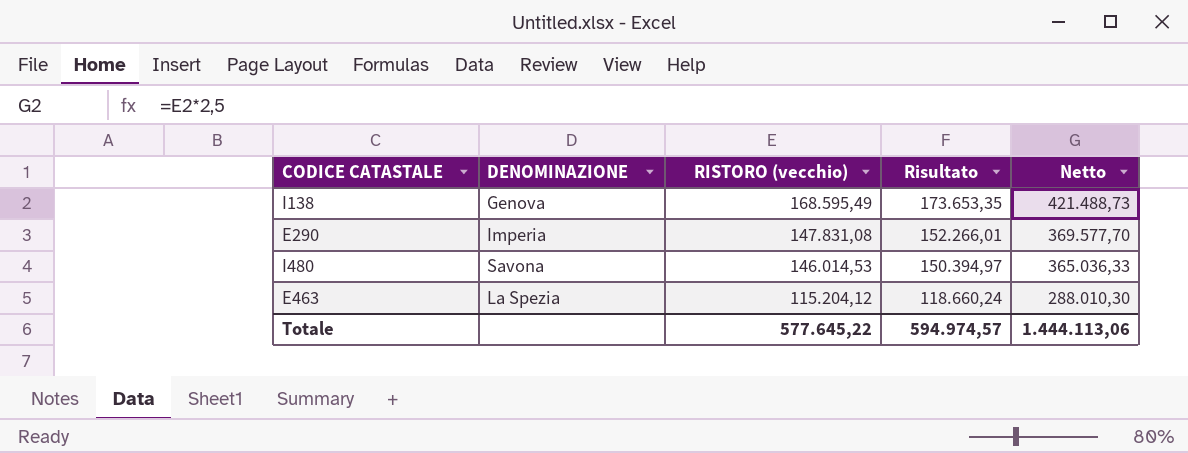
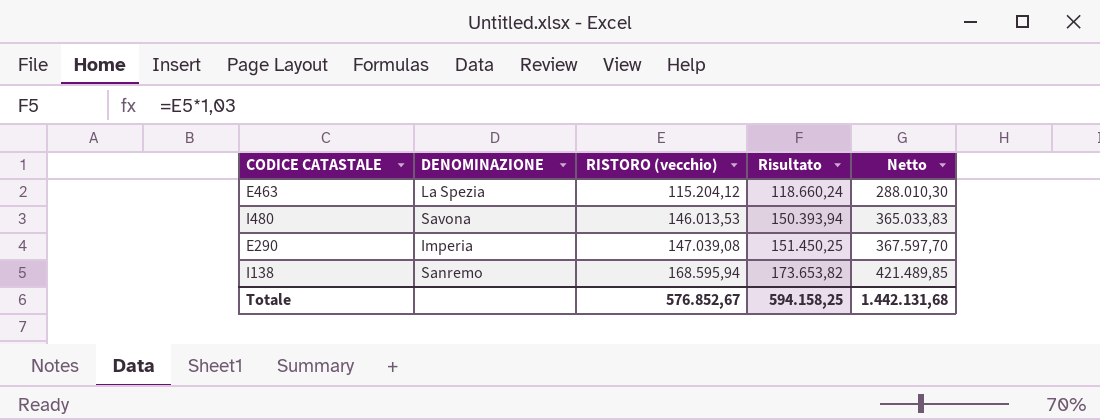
row order: RISTORO (vecchio) descending -> RISTORO (vecchio) ascending
I480 | RISTORO (vecchio): 146.014,53 -> 146.013,53
I480 | Risultato: 150.394,97 -> 150.393,94
I480 | Netto: 365.036,33 -> 365.033,83
E290 | RISTORO (vecchio): 147.831,08 -> 147.039,08
E290 | Risultato: 152.266,01 -> 151.450,25
E290 | Netto: 369.577,70 -> 367.597,70
I138 | DENOMINAZIONE: Genova -> Sanremo
I138 | RISTORO (vecchio): 168.595,49 -> 168.595,94
I138 | Risultato: 173.653,35 -> 173.653,82
I138 | Netto: 421.488,73 -> 421.489,85
Totale | RISTORO (vecchio): 577.645,22 -> 576.852,67
Totale | Risultato: 594.974,57 -> 594.158,25
Totale | Netto: 1.444.113,06 -> 1.442.131,68

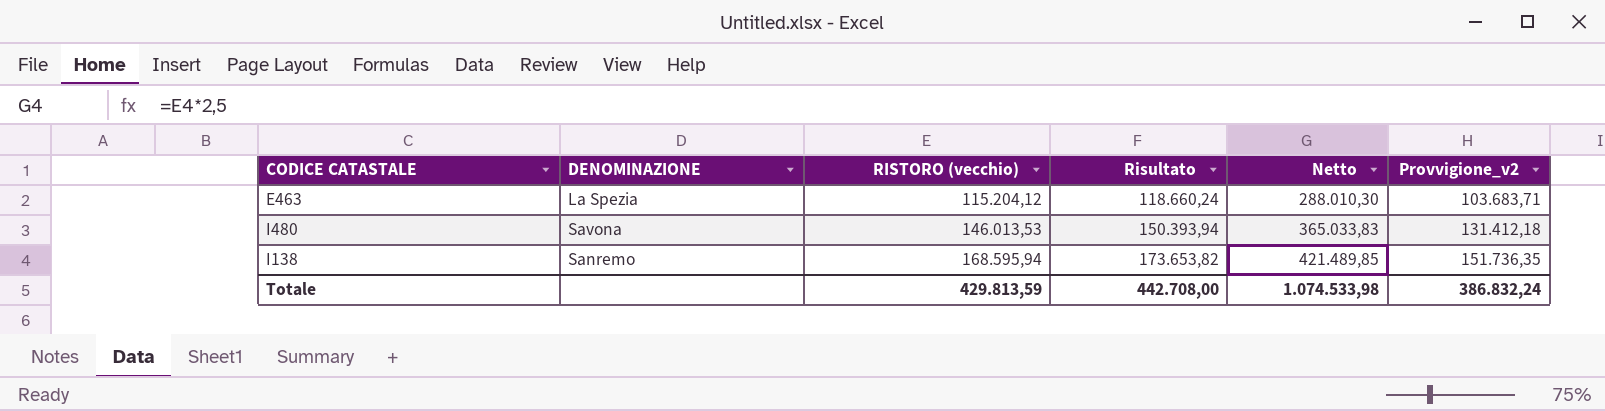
column Provvigione_v2 | formula: none -> [RISTORO (vecchio)] * 0,9
row E290: Imperia | 147.039,08 | 151.450,25 | 367.597,70 -> none
Totale | RISTORO (vecchio): 576.852,67 -> 429.813,59
Totale | Risultato: 594.158,25 -> 442.708,00
Totale | Netto: 1.442.131,68 -> 1.074.533,98

